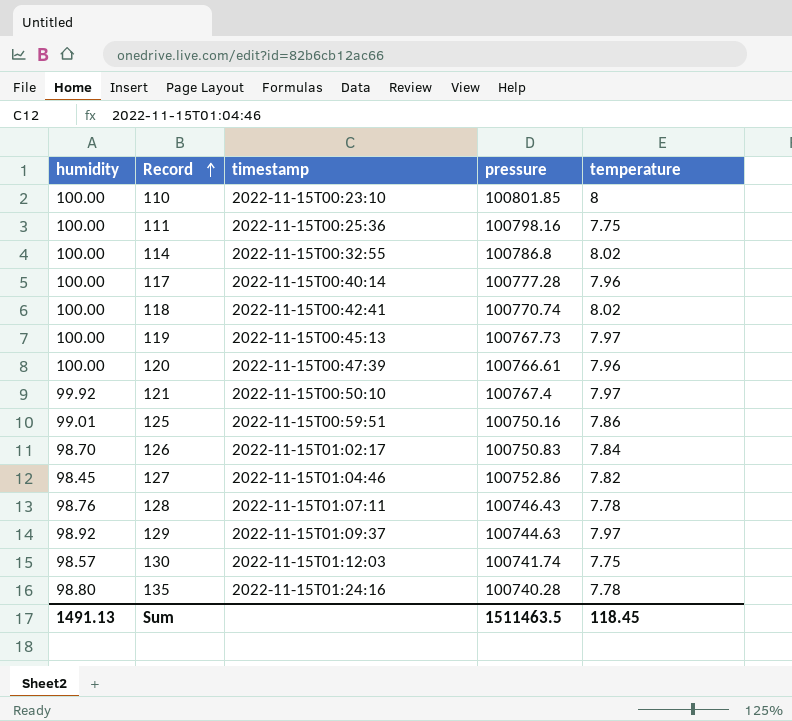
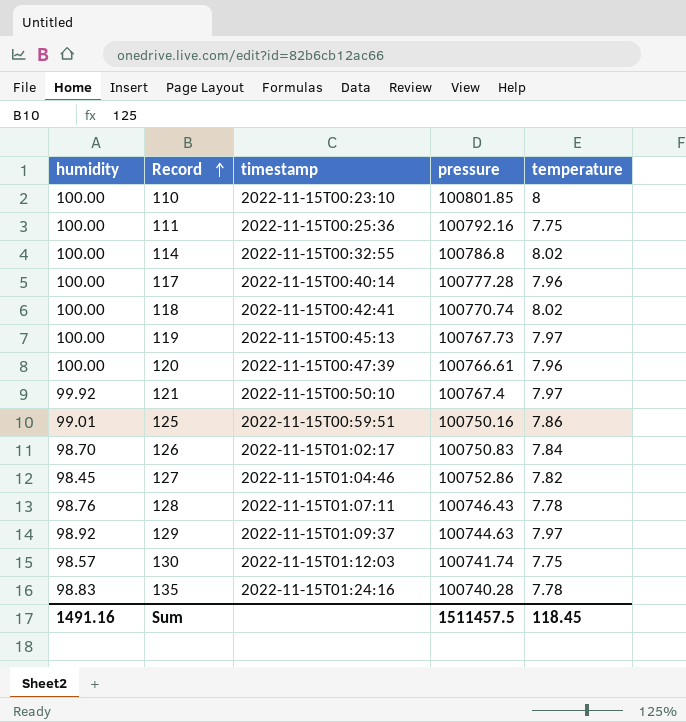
111 | pressure: 100798.16 -> 100792.16
135 | humidity: 98.80 -> 98.83
Sum | humidity: 1491.13 -> 1491.16
Sum | pressure: 1511463.5 -> 1511457.5

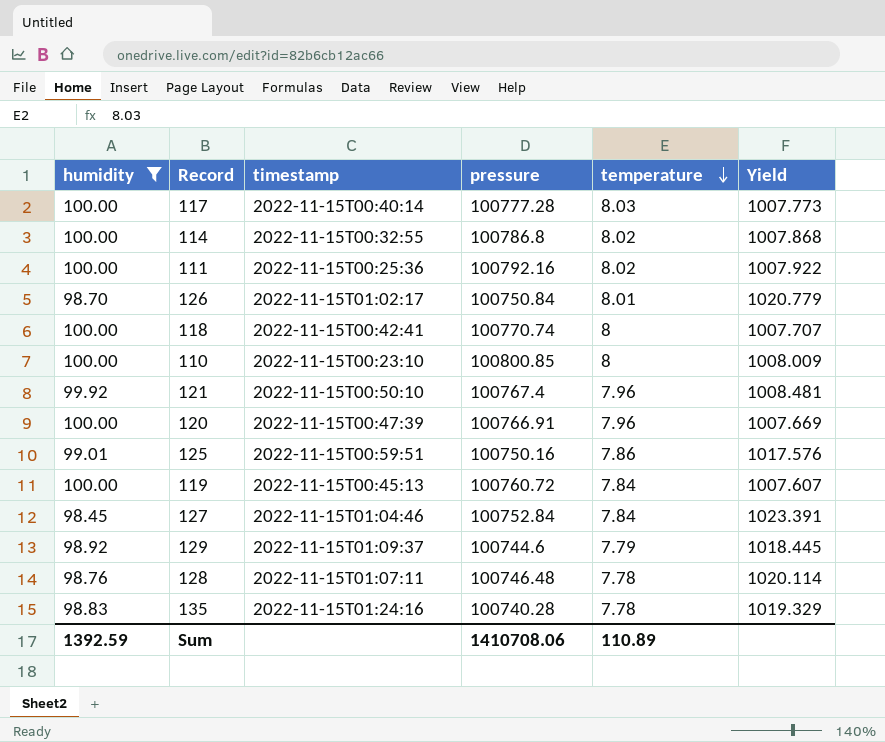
filter: none -> humidity != 98.57
row order: Record ascending -> temperature descending
column Yield | formula: none -> [pressure] / [humidity]
117 | temperature: 7.96 -> 8.03
111 | temperature: 7.75 -> 8.02
126 | pressure: 100750.83 -> 100750.84
126 | temperature: 7.84 -> 8.01
118 | temperature: 8.02 -> 8
110 | pressure: 100801.85 -> 100800.85
121 | temperature: 7.97 -> 7.96
120 | pressure: 100766.61 -> 100766.91
119 | pressure: 100767.73 -> 100760.72
119 | temperature: 7.97 -> 7.84
127 | pressure: 100752.86 -> 100752.84
127 | temperature: 7.82 -> 7.84
129 | pressure: 100744.63 -> 100744.6
129 | temperature: 7.97 -> 7.79
128 | pressure: 100746.43 -> 100746.48
Sum | humidity: 1491.16 -> 1392.59
Sum | pressure: 1511457.5 -> 1410708.06
Sum | temperature: 118.45 -> 110.89

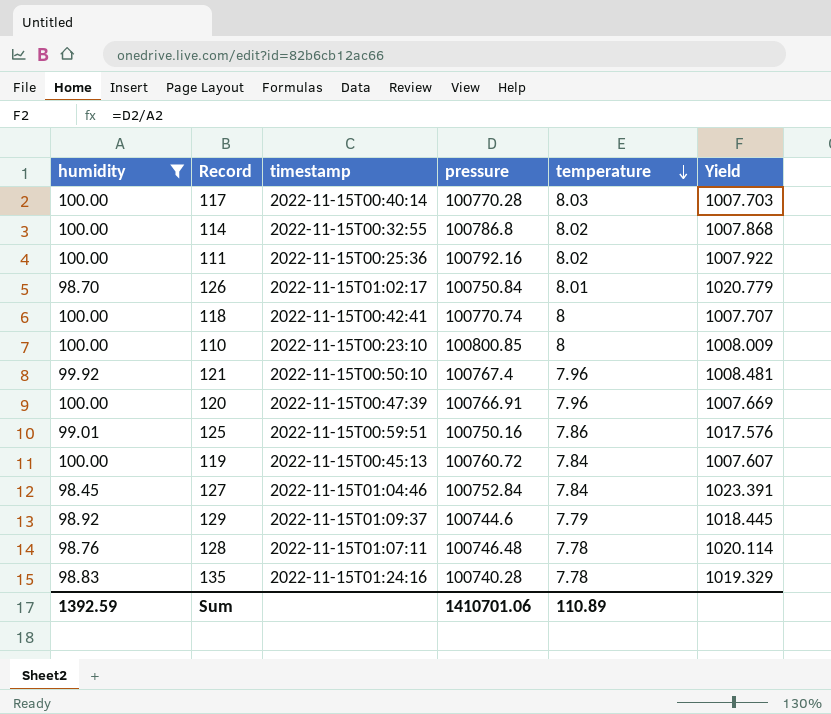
117 | pressure: 100777.28 -> 100770.28
117 | Yield: 1007.773 -> 1007.703
Sum | pressure: 1410708.06 -> 1410701.06

